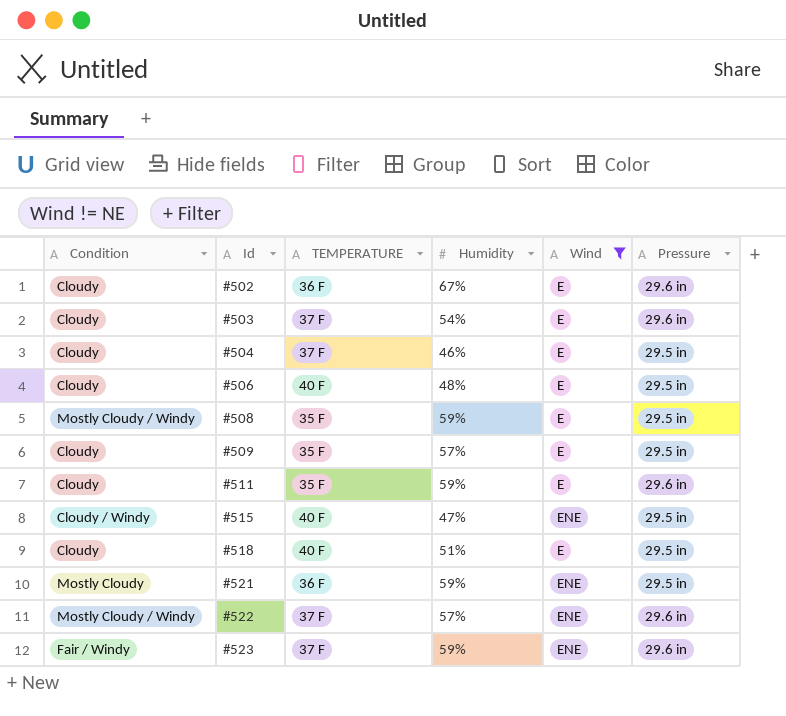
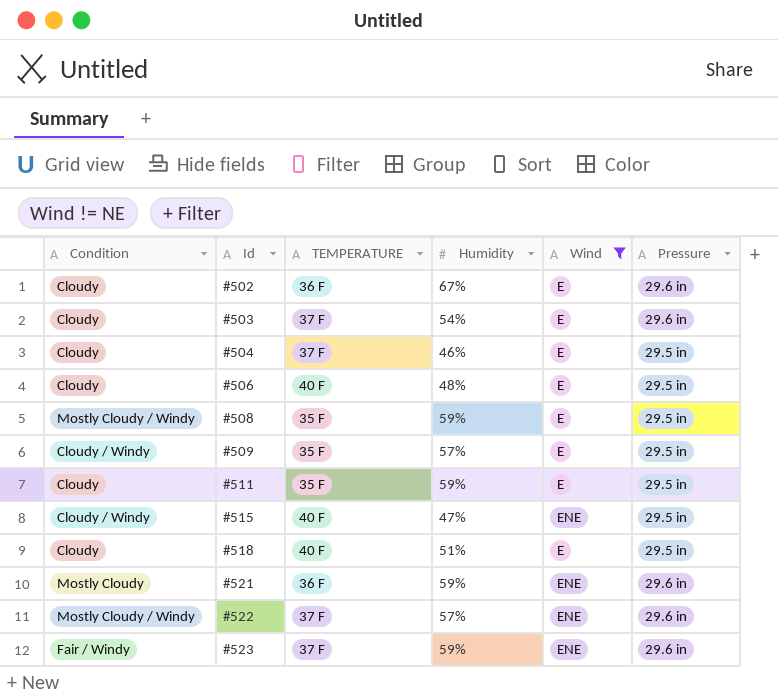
#509 | Condition: Cloudy -> Cloudy / Windy
#511 | Pressure: 29.6 in -> 29.5 in
#521 | Pressure: 29.5 in -> 29.6 in

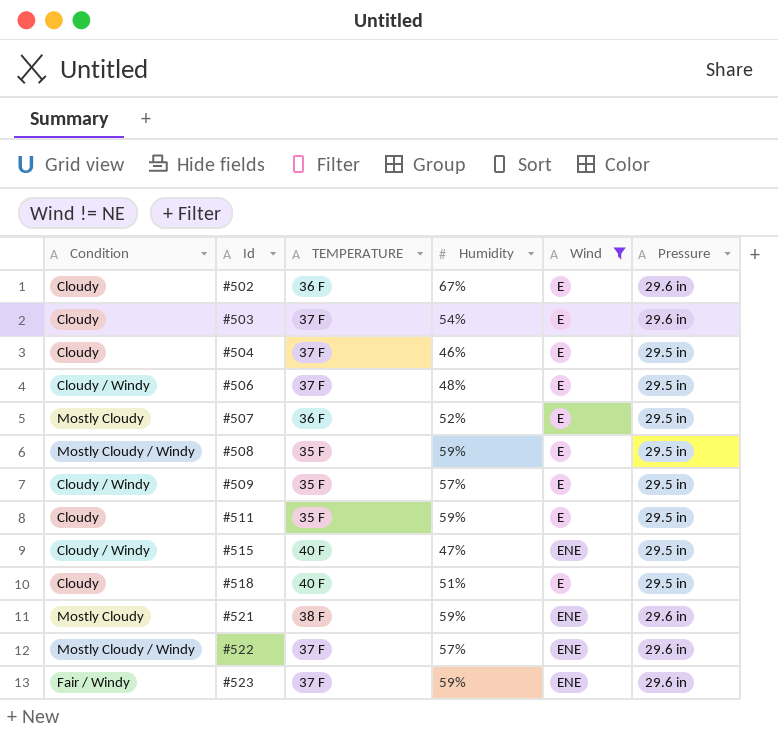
#506 | Condition: Cloudy -> Cloudy / Windy
#506 | TEMPERATURE: 40 F -> 37 F
row #507: none -> Mostly Cloudy | 36 F | 52% | E | 29.5 in
#521 | TEMPERATURE: 36 F -> 38 F

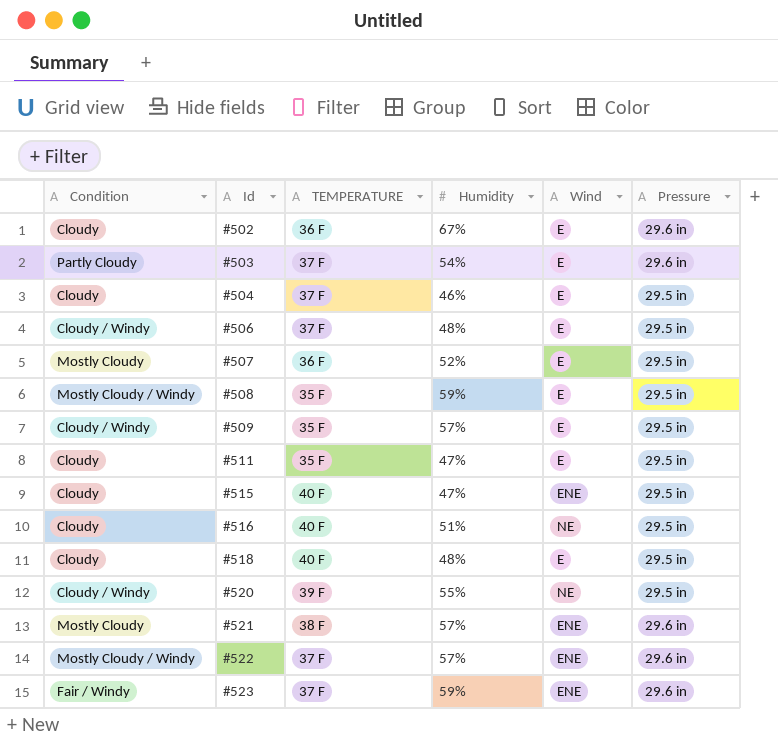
filter: Wind != NE -> none
#503 | Condition: Cloudy -> Partly Cloudy
#511 | Humidity: 59% -> 47%
#515 | Condition: Cloudy / Windy -> Cloudy
#518 | Humidity: 51% -> 48%
#521 | Humidity: 59% -> 57%

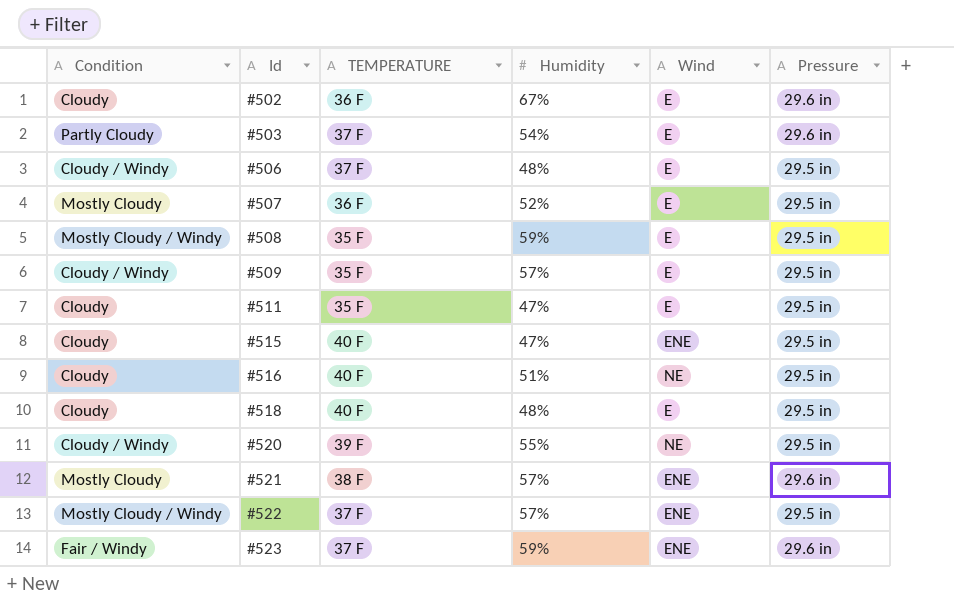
row #504: Cloudy | 37 F | 46% | E | 29.5 in -> none
#522 | Pressure: 29.6 in -> 29.5 in

